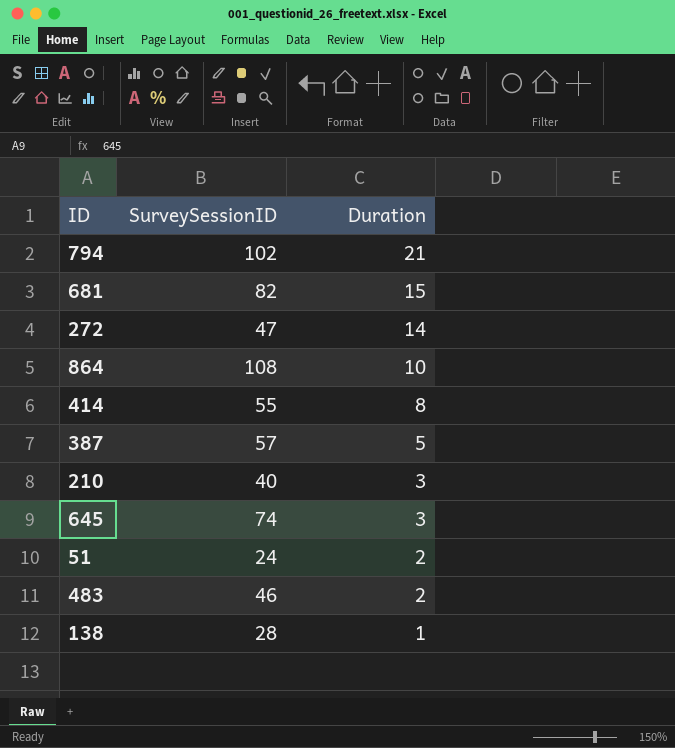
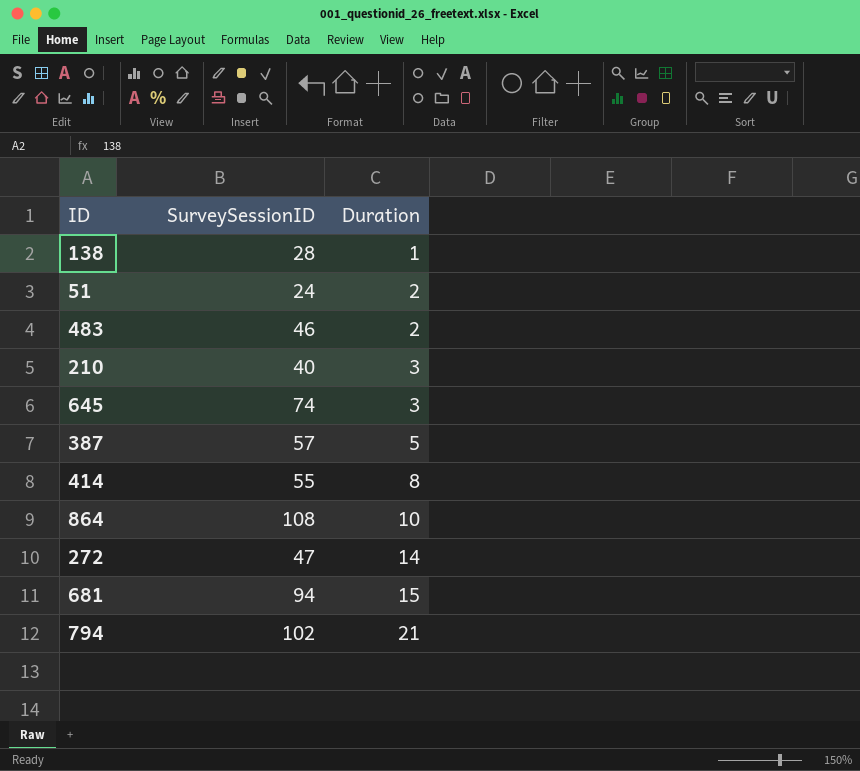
row order: Duration descending -> Duration ascending
681 | SurveySessionID: 82 -> 94

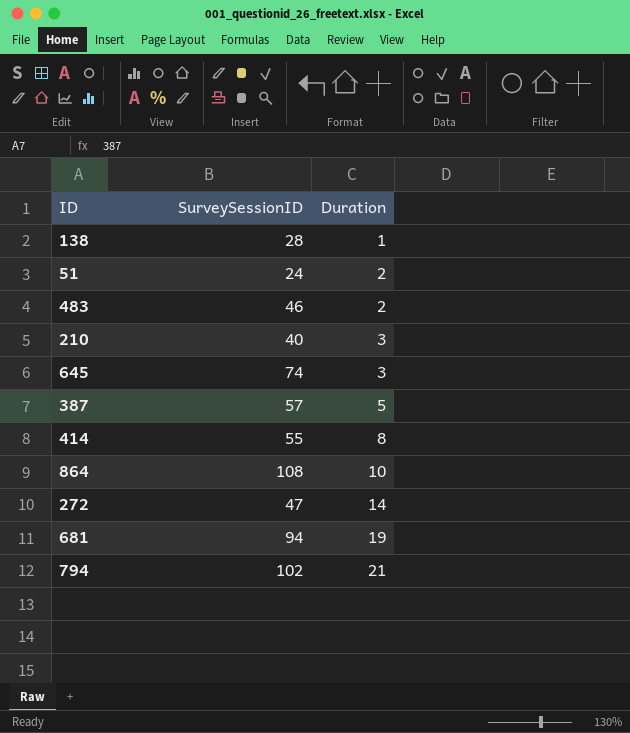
681 | Duration: 15 -> 19

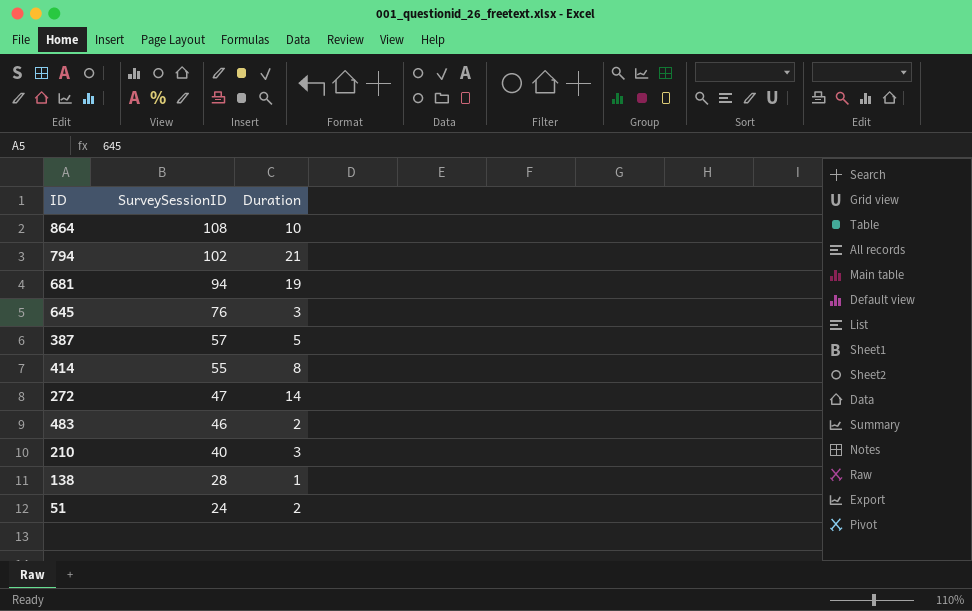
row order: Duration ascending -> SurveySessionID descending
645 | SurveySessionID: 74 -> 76

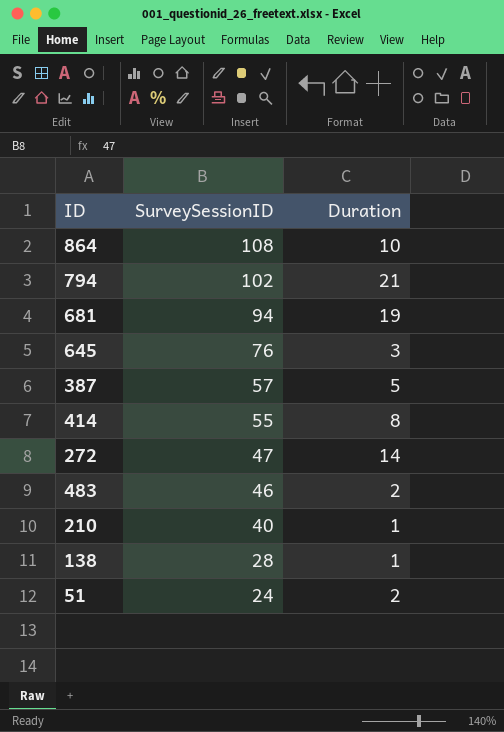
210 | Duration: 3 -> 1

